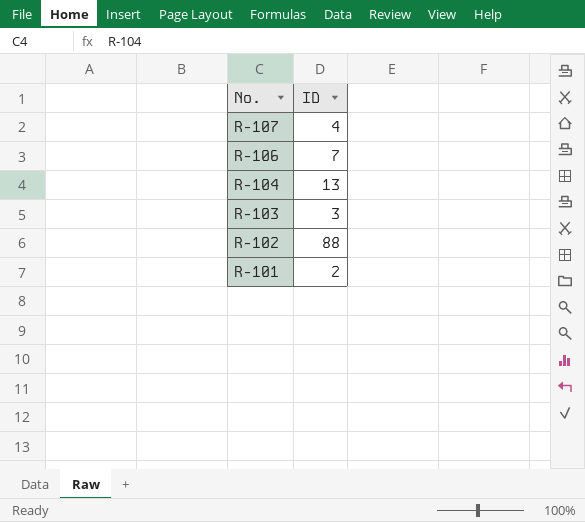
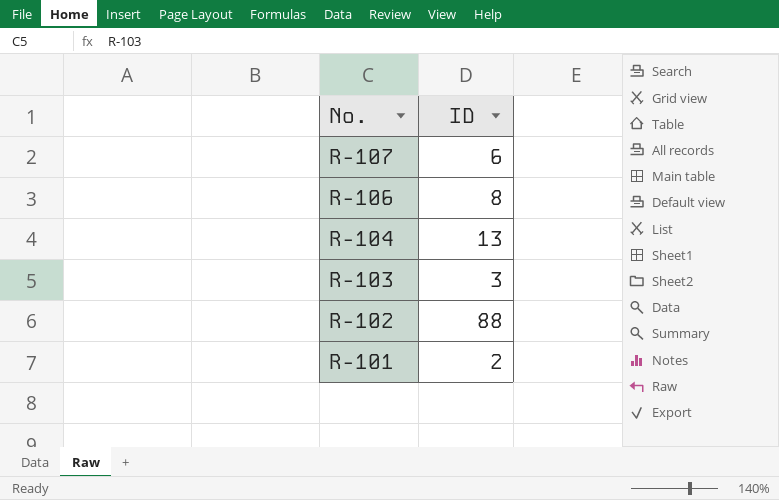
R-107 | ID: 4 -> 6
R-106 | ID: 7 -> 8

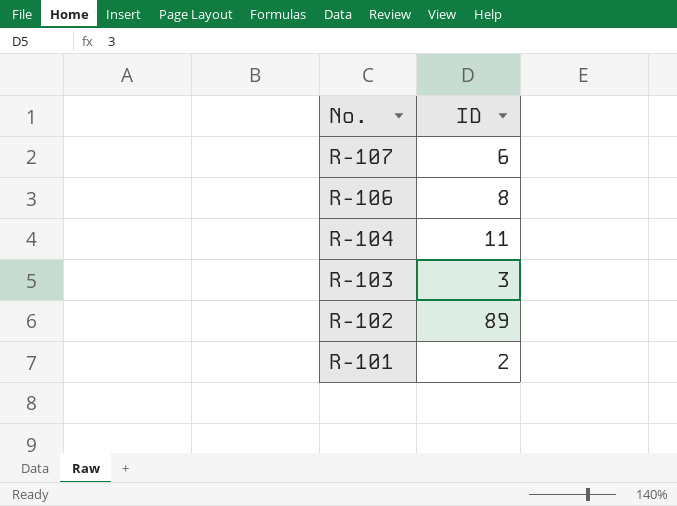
R-104 | ID: 13 -> 11
R-102 | ID: 88 -> 89

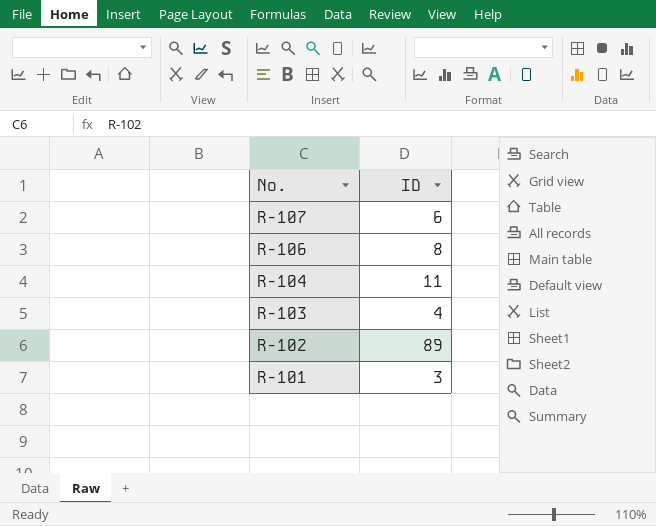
R-103 | ID: 3 -> 4
R-101 | ID: 2 -> 3

